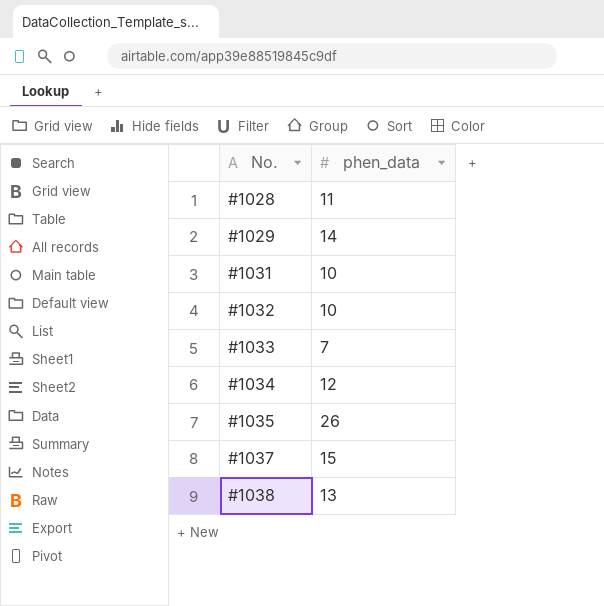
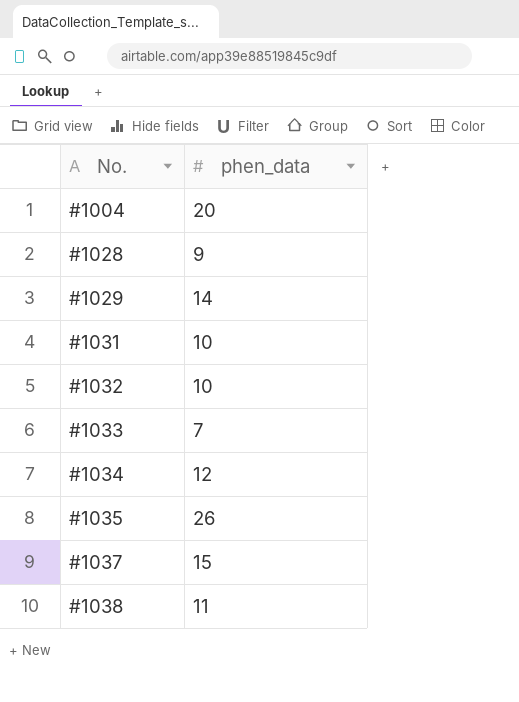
row #1004: none -> 20
#1028 | phen_data: 11 -> 9
#1038 | phen_data: 13 -> 11

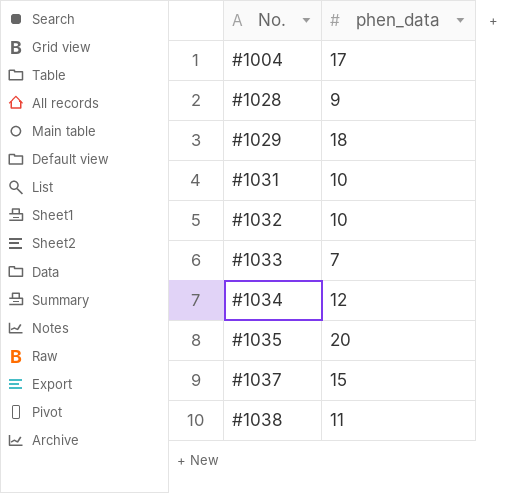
#1004 | phen_data: 20 -> 17
#1029 | phen_data: 14 -> 18
#1035 | phen_data: 26 -> 20

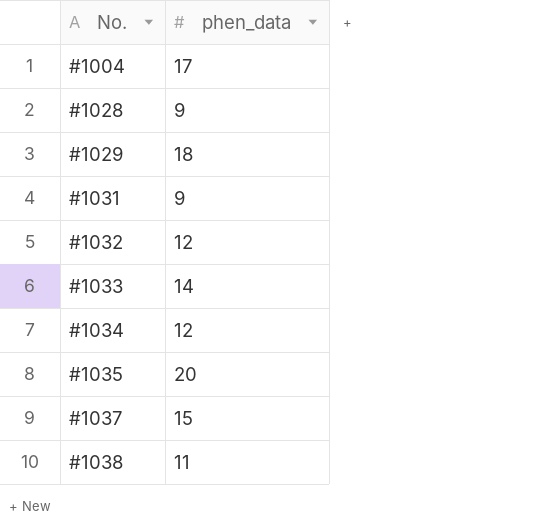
#1031 | phen_data: 10 -> 9
#1032 | phen_data: 10 -> 12
#1033 | phen_data: 7 -> 14

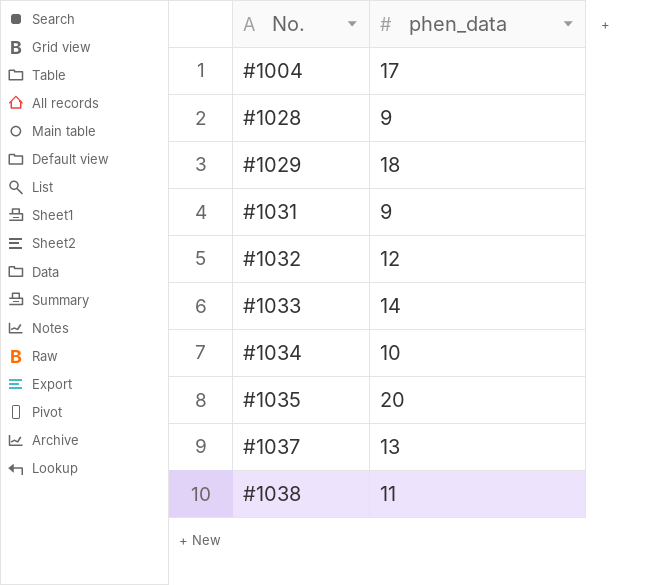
#1034 | phen_data: 12 -> 10
#1037 | phen_data: 15 -> 13

